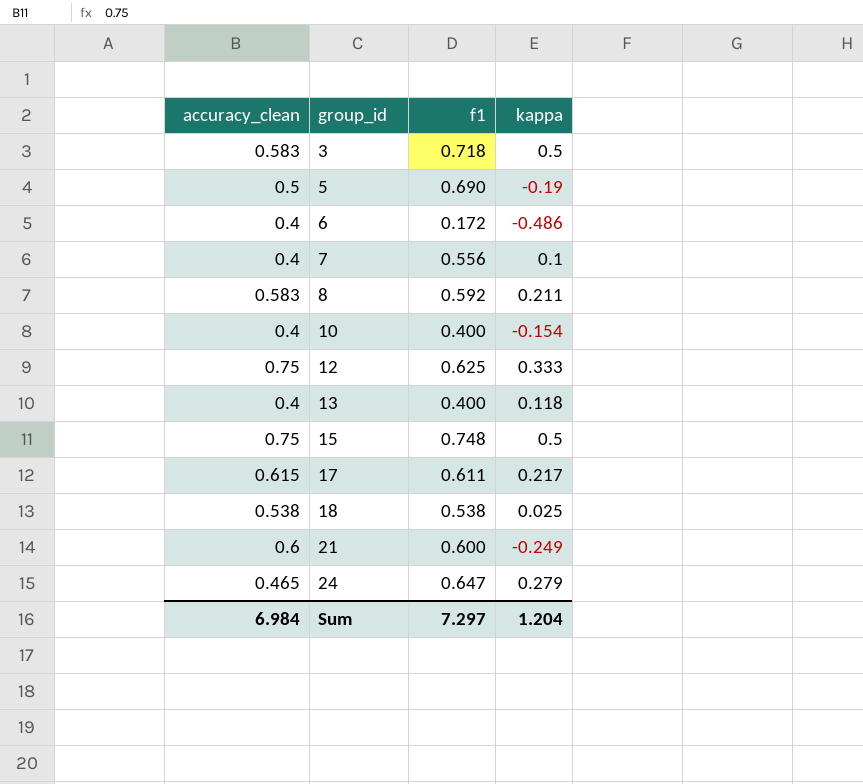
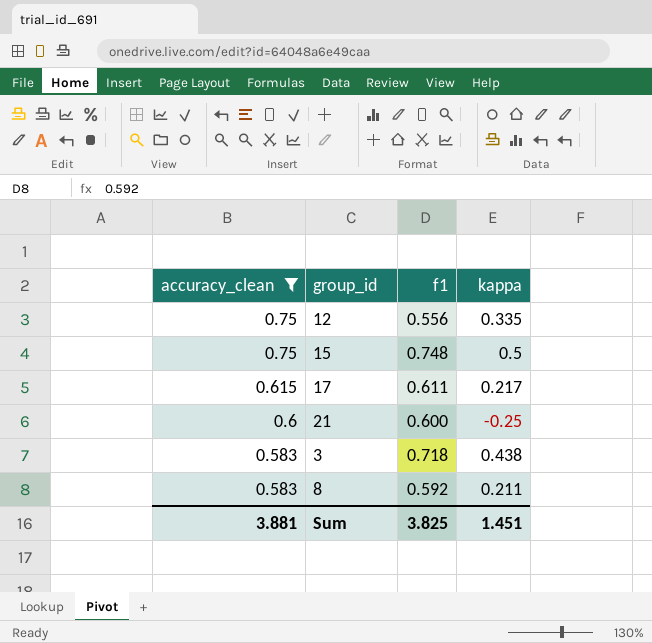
filter: none -> accuracy_clean >= 0.583
row order: group_id ascending -> accuracy_clean descending
12 | f1: 0.625 -> 0.556
12 | kappa: 0.333 -> 0.335
21 | kappa: -0.249 -> -0.25
3 | kappa: 0.5 -> 0.438
Sum | accuracy_clean: 6.984 -> 3.881
Sum | f1: 7.297 -> 3.825
Sum | kappa: 1.204 -> 1.451

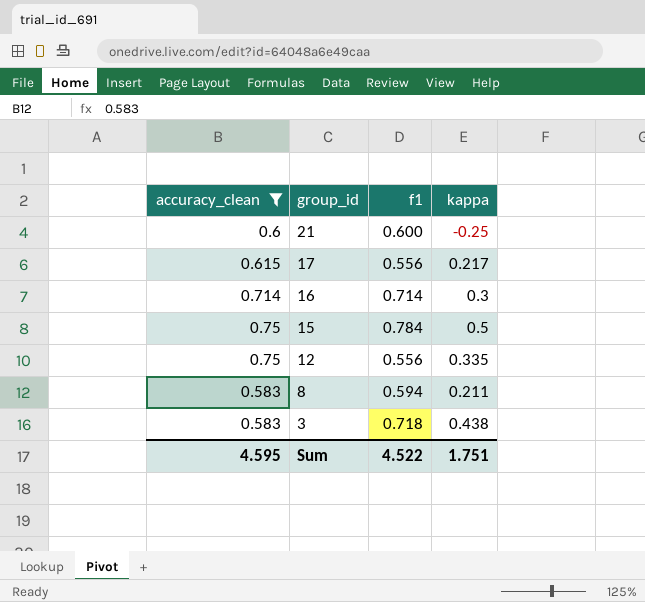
row order: accuracy_clean descending -> group_id descending
17 | f1: 0.611 -> 0.556
row 16: none -> 0.714 | 0.714 | 0.3
15 | f1: 0.748 -> 0.784
8 | f1: 0.592 -> 0.594
Sum | accuracy_clean: 3.881 -> 4.595
Sum | f1: 3.825 -> 4.522
Sum | kappa: 1.451 -> 1.751

